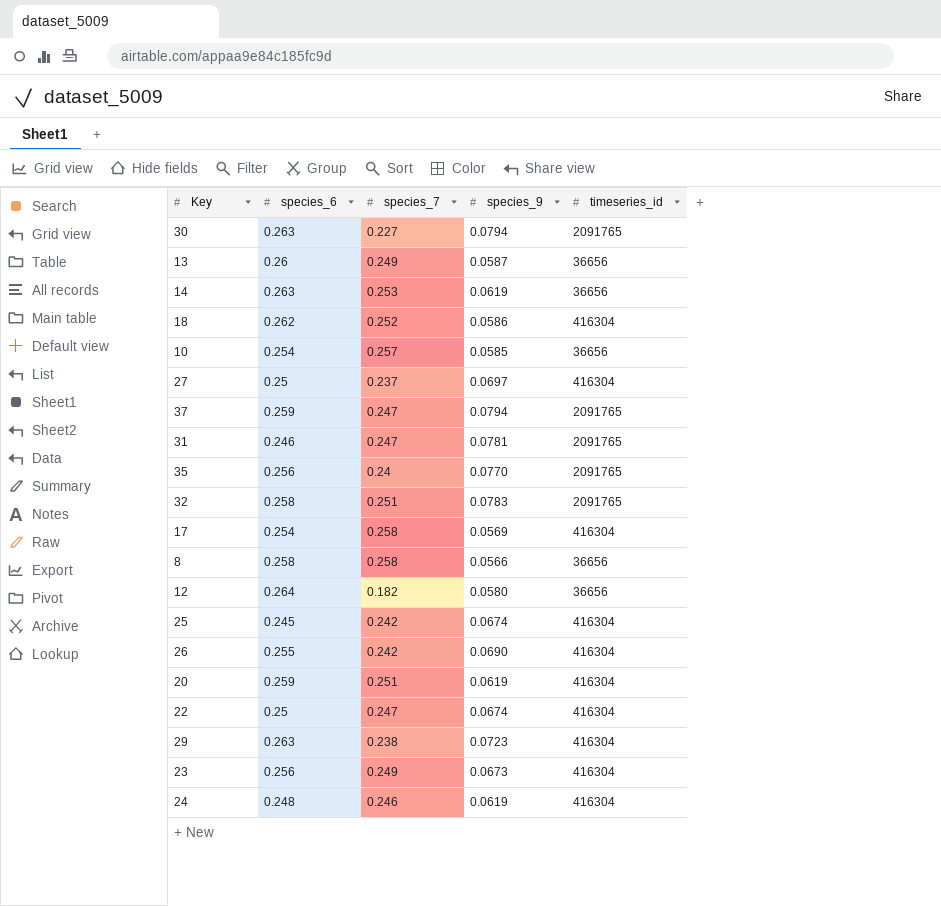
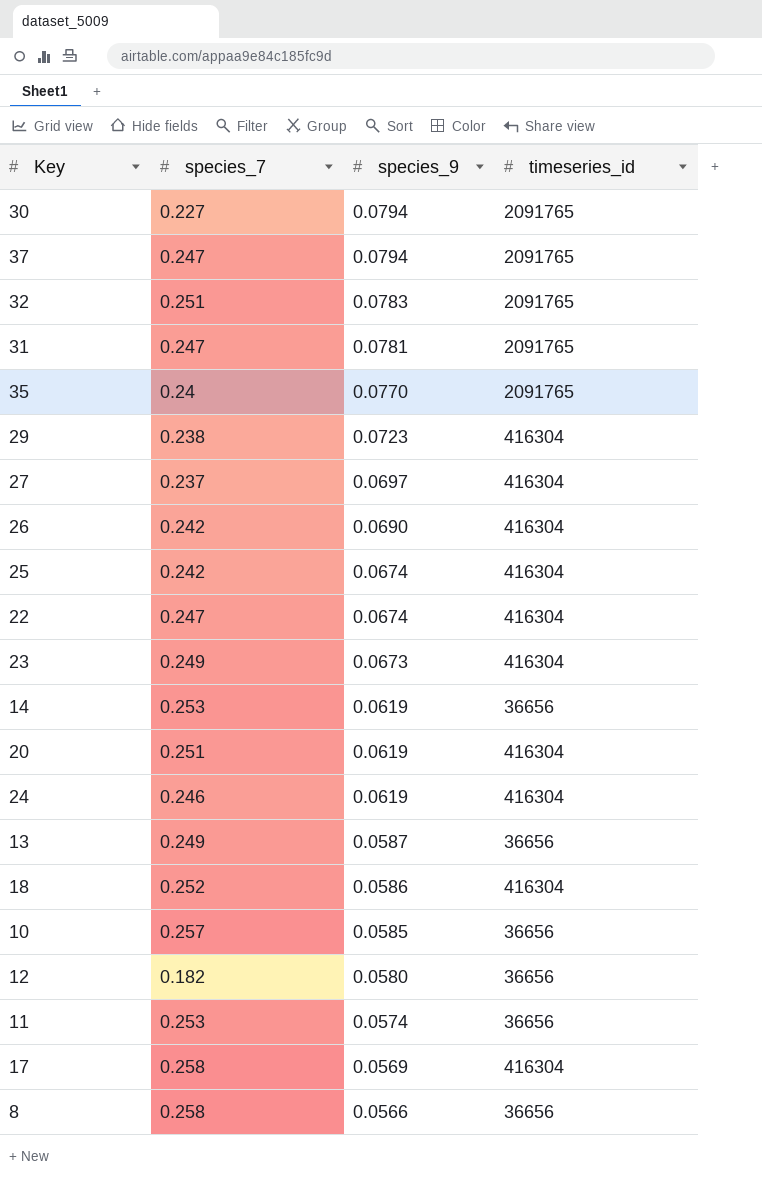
row order: none -> species_9 descending
column species_6 | position: 2 -> none
row 11: none -> 0.253 | 0.0574 | 36656

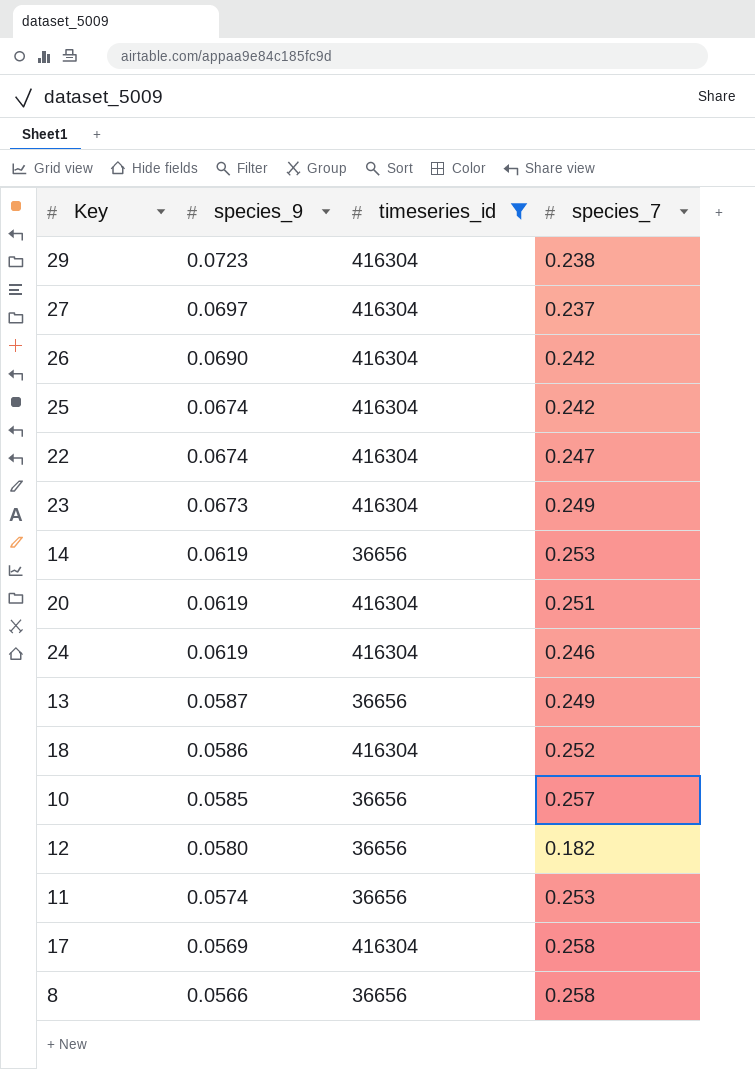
filter: none -> timeseries_id != 2091765
column species_7 | position: 2 -> 4

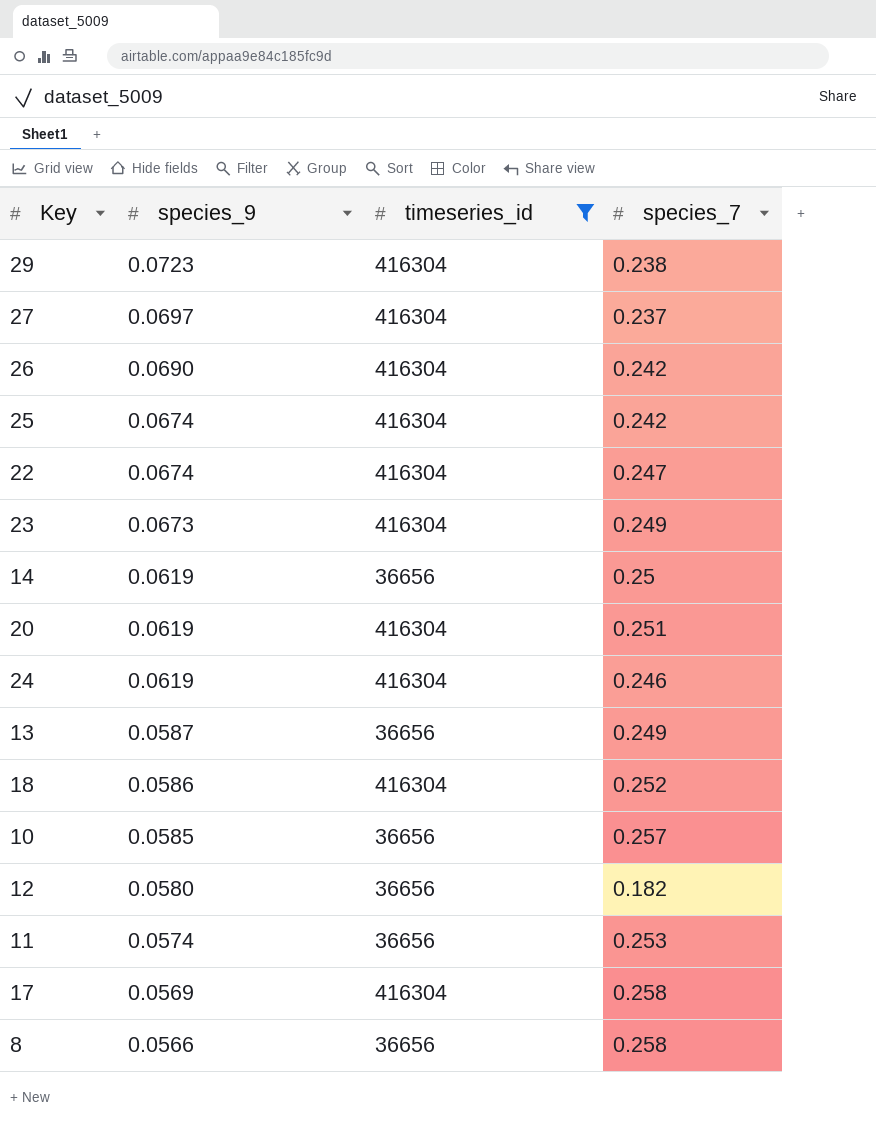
14 | species_7: 0.253 -> 0.25

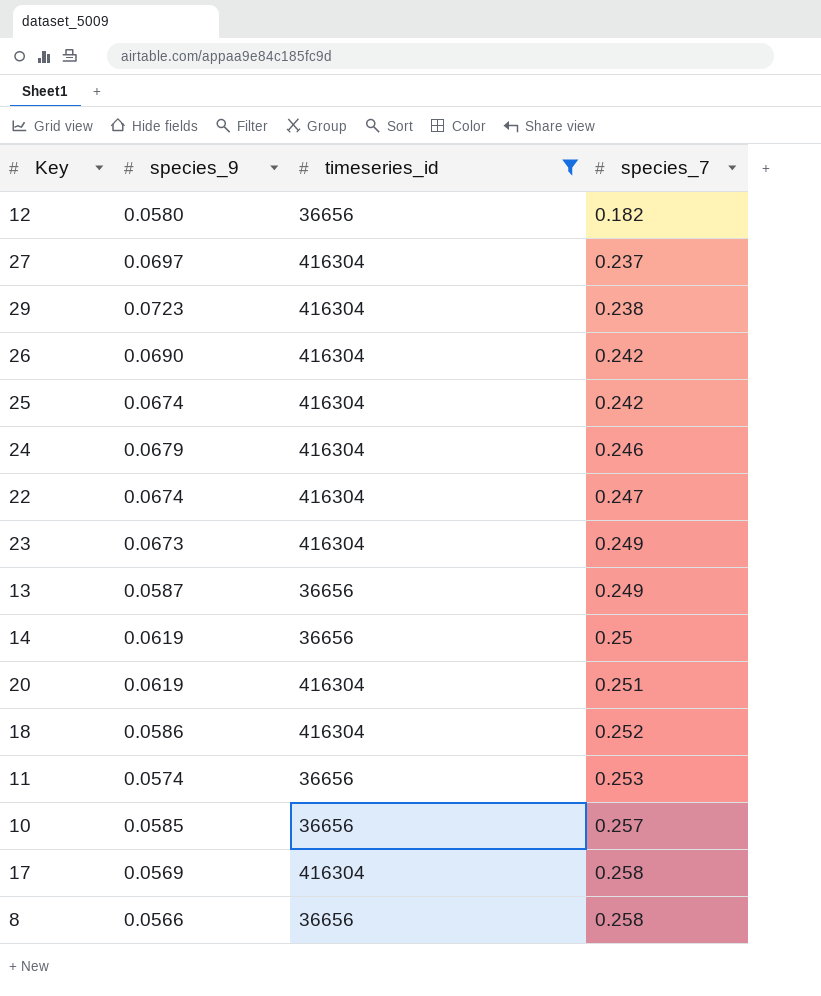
row order: species_9 descending -> species_7 ascending
24 | species_9: 0.0619 -> 0.0679

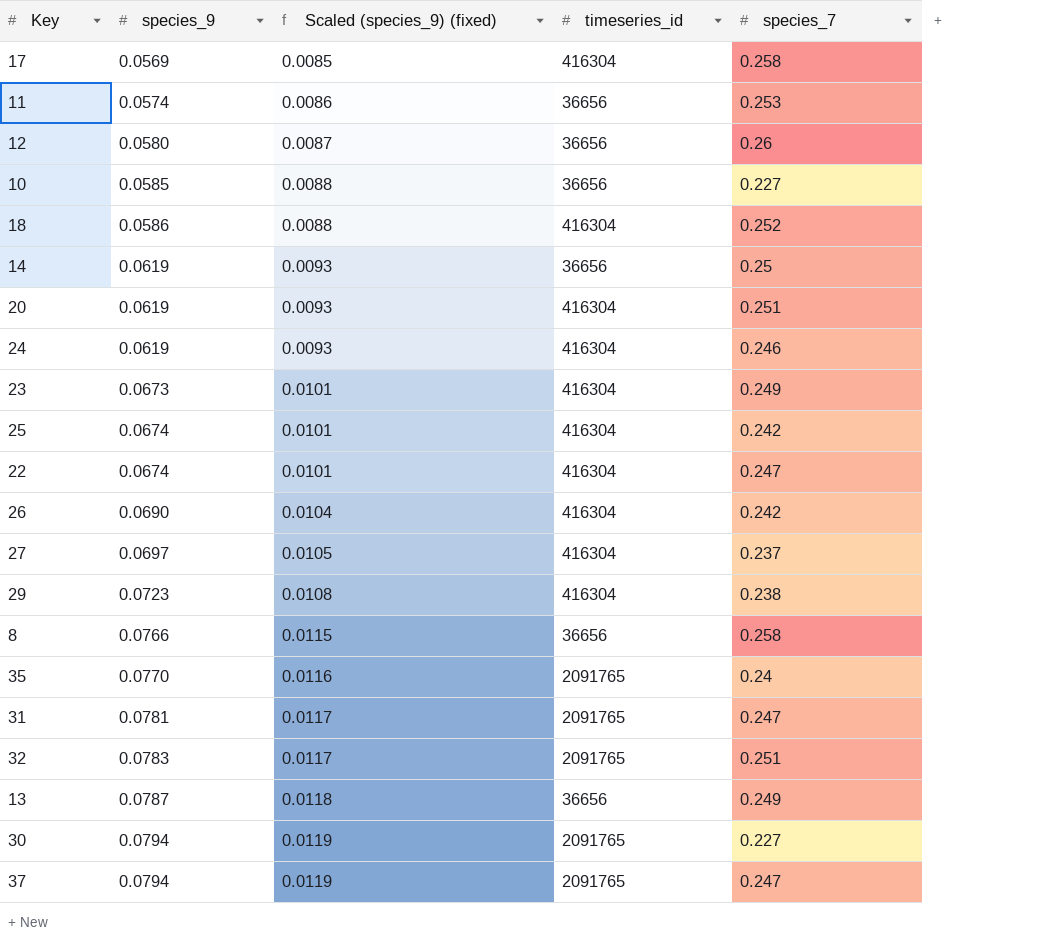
filter: timeseries_id != 2091765 -> none
row order: species_7 ascending -> species_9 ascending
column Scaled (species_9) (fixed) | formula: none -> [species_9] * 0.15
12 | species_7: 0.182 -> 0.26
10 | species_7: 0.257 -> 0.227
24 | species_9: 0.0679 -> 0.0619
8 | species_9: 0.0566 -> 0.0766
13 | species_9: 0.0587 -> 0.0787

